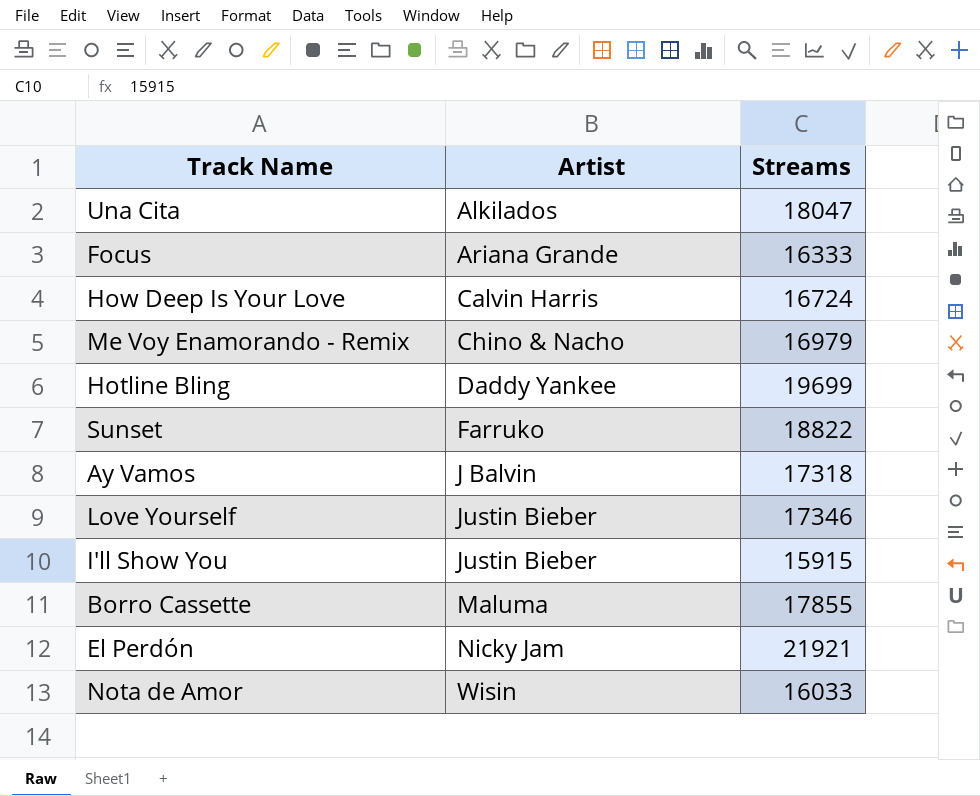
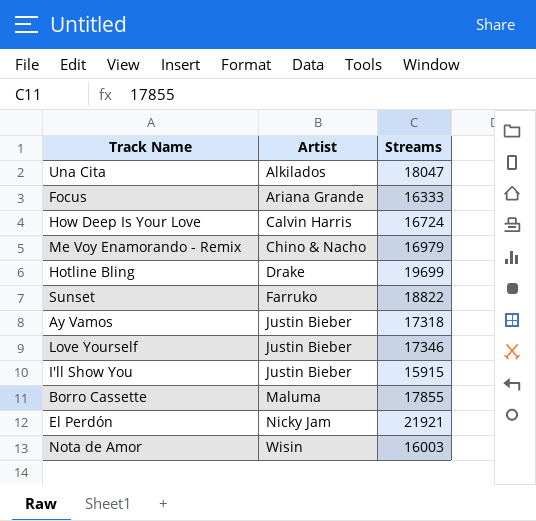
Hotline Bling | Artist: Daddy Yankee -> Drake
Ay Vamos | Artist: J Balvin -> Justin Bieber
Nota de Amor | Streams: 16033 -> 16003

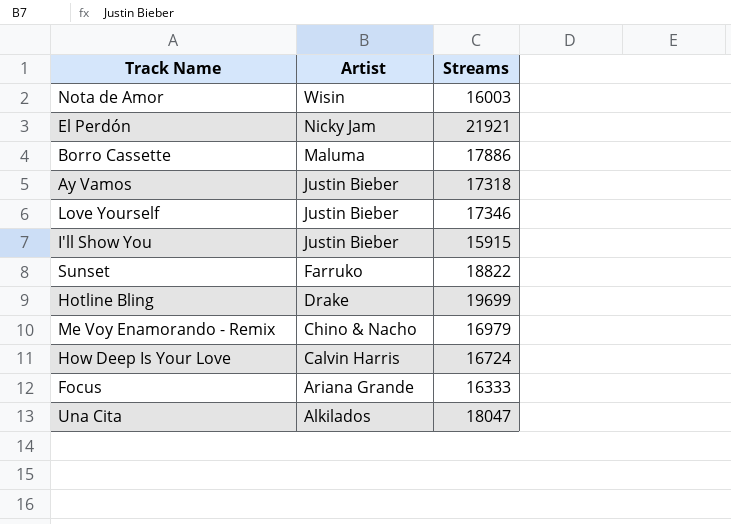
row order: Artist ascending -> Artist descending
Borro Cassette | Streams: 17855 -> 17886

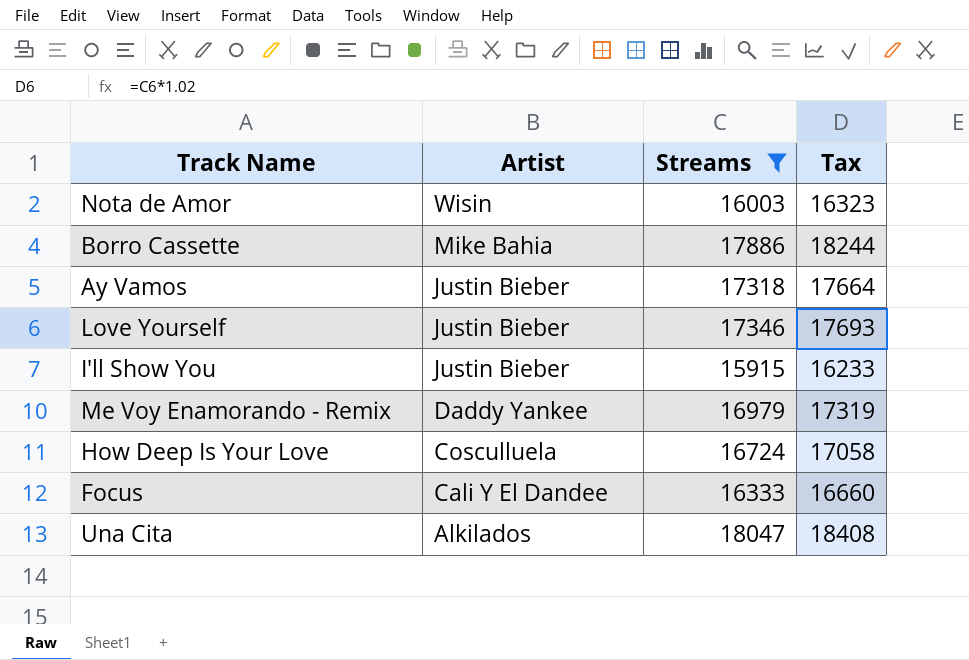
filter: none -> Streams <= 18047
column Tax | formula: none -> [Streams] * 1.02
Borro Cassette | Artist: Maluma -> Mike Bahia
Me Voy Enamorando - Remix | Artist: Chino & Nacho -> Daddy Yankee
How Deep Is Your Love | Artist: Calvin Harris -> Cosculluela
Focus | Artist: Ariana Grande -> Cali Y El Dandee

